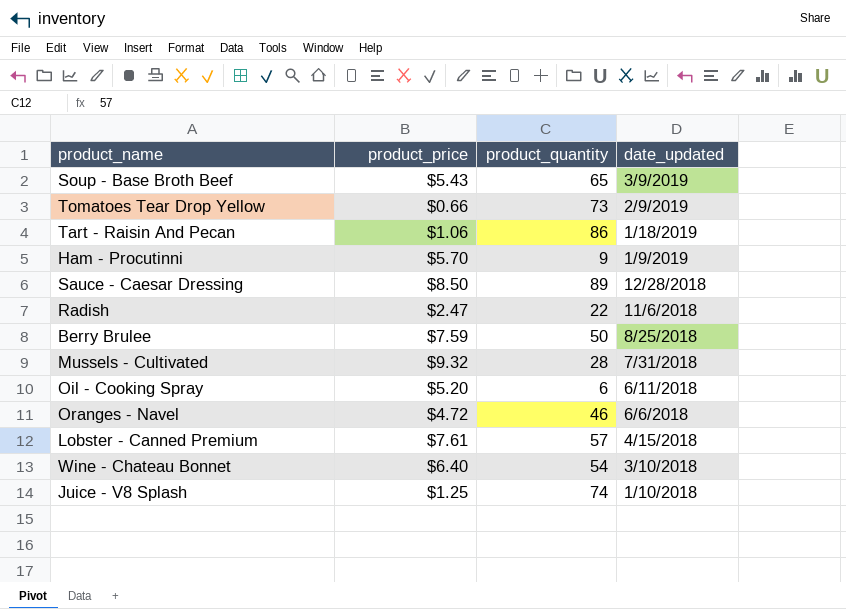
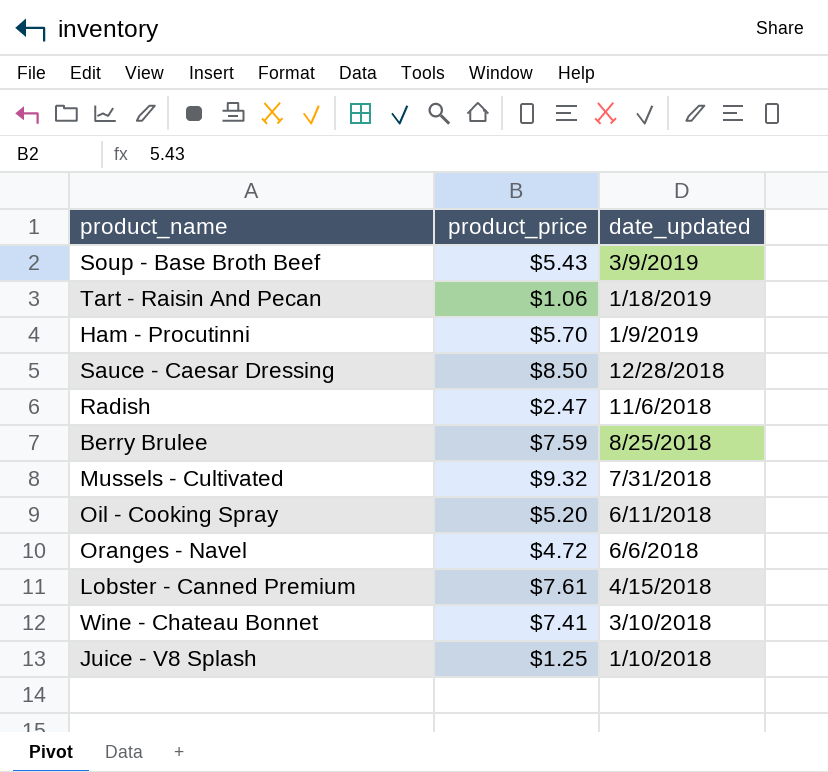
column product_quantity | position: 3 -> none
row Tomatoes Tear Drop Yellow: $0.66 | 73 | 2/9/2019 -> none
Wine - Chateau Bonnet | product_price: $6.40 -> $7.41

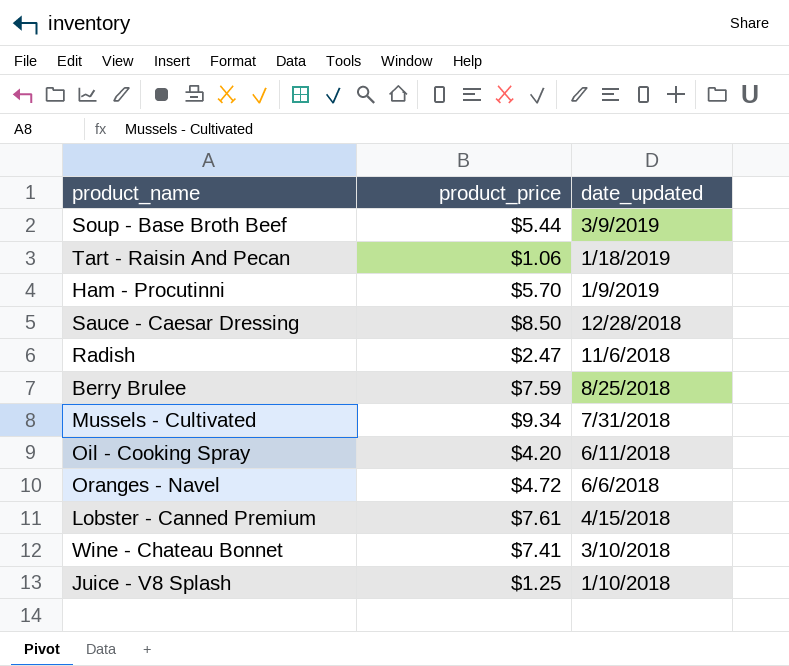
Soup - Base Broth Beef | product_price: $5.43 -> $5.44
Mussels - Cultivated | product_price: $9.32 -> $9.34
Oil - Cooking Spray | product_price: $5.20 -> $4.20

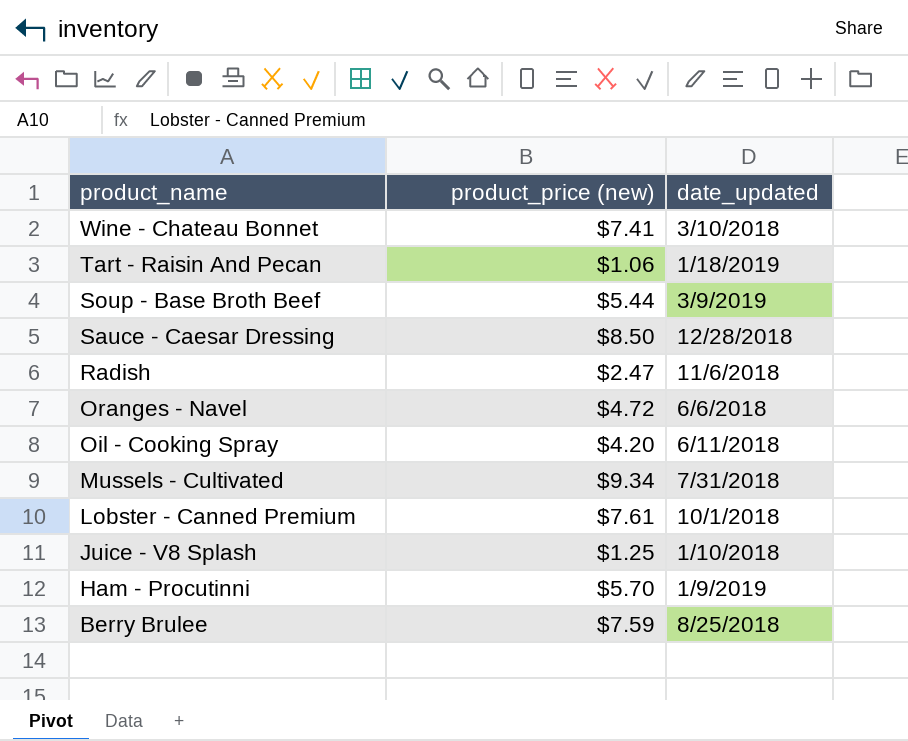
row order: date_updated descending -> product_name descending
column name: product_price -> product_price (new)
Lobster - Canned Premium | date_updated: 4/15/2018 -> 10/1/2018

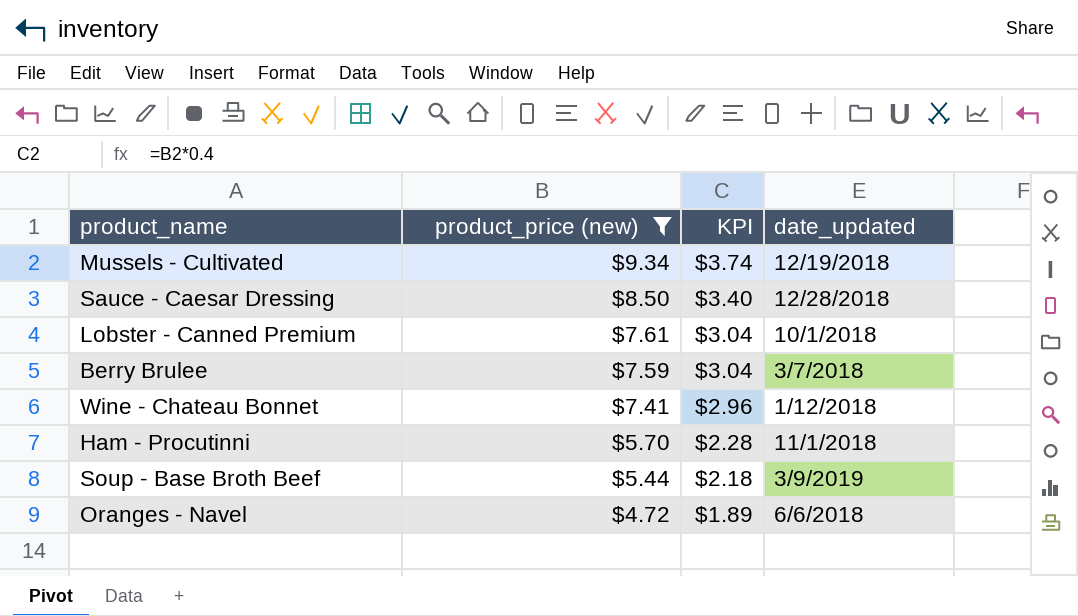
filter: none -> product_price (new) >= $4.72
row order: product_name descending -> product_price (new) descending
column KPI | formula: none -> [product_price (new)] * 0.4
Mussels - Cultivated | date_updated: 7/31/2018 -> 12/19/2018
Berry Brulee | date_updated: 8/25/2018 -> 3/7/2018
Wine - Chateau Bonnet | date_updated: 3/10/2018 -> 1/12/2018
Ham - Procutinni | date_updated: 1/9/2019 -> 11/1/2018

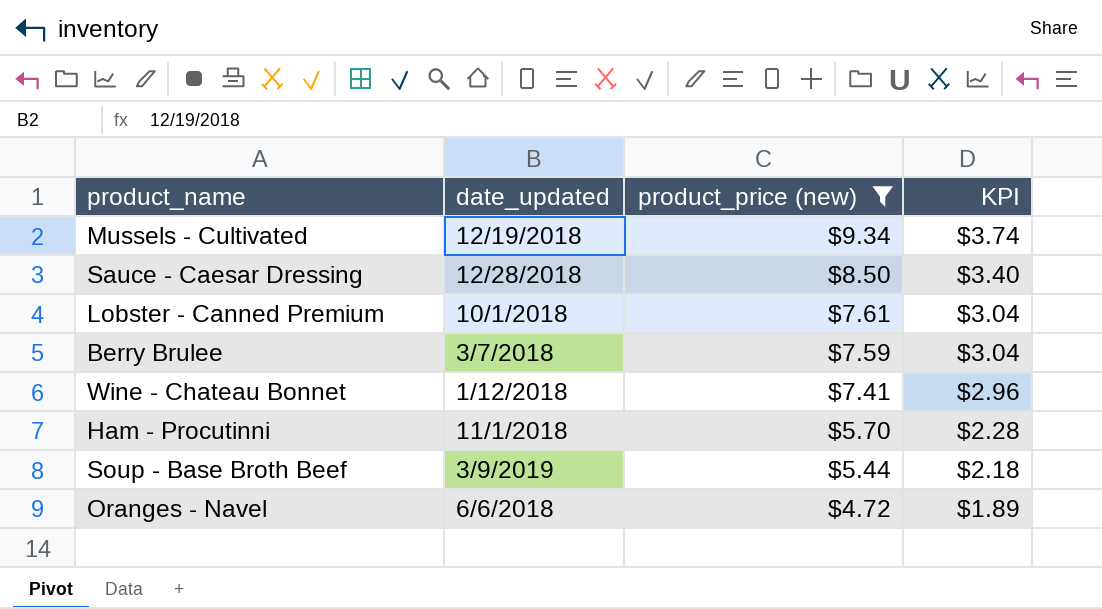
column date_updated | position: 4 -> 2

